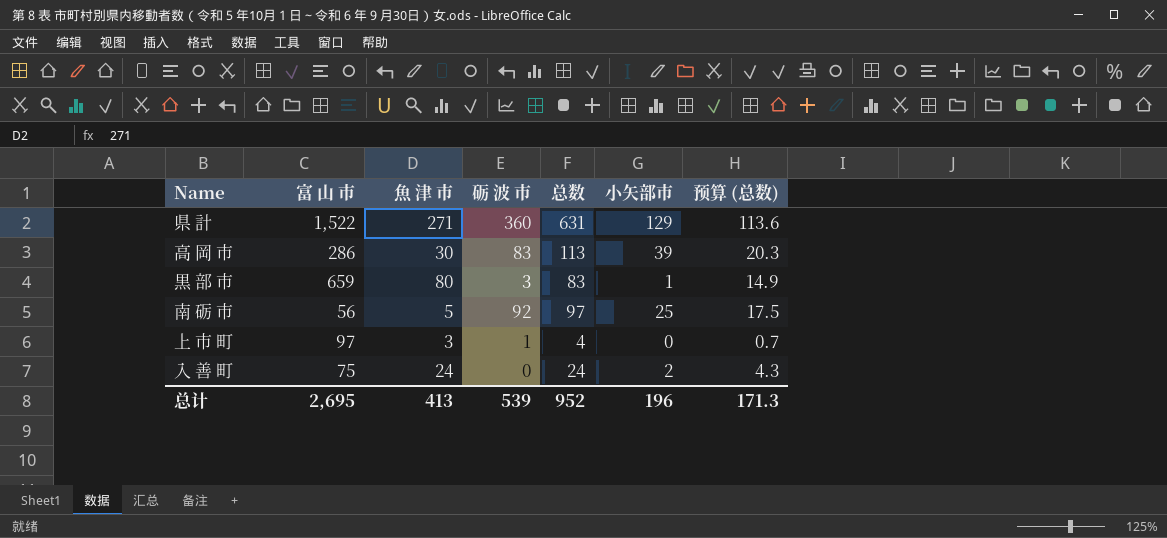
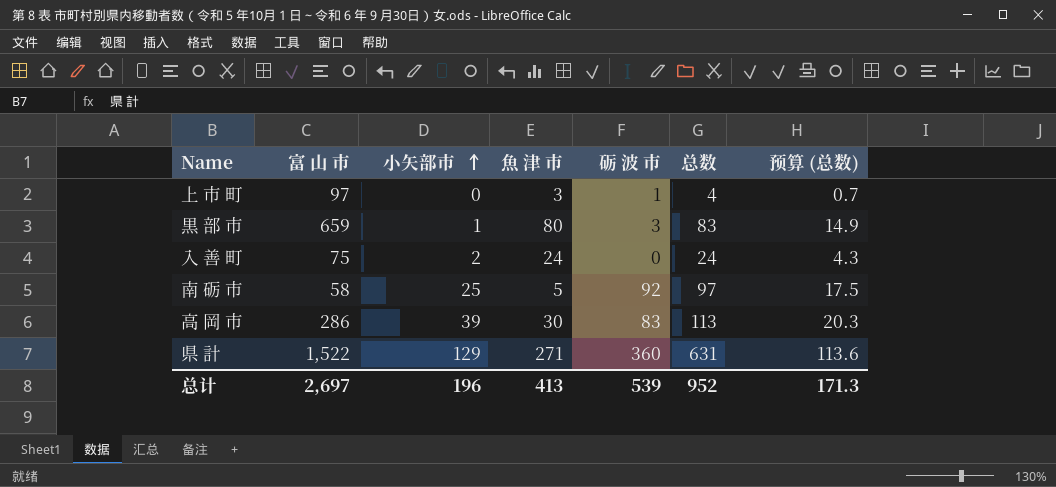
row order: none -> 小矢部市 ascending
column 小矢部市 | position: 6 -> 3
南 砺 市 | 富 山 市: 56 -> 58
总计 | 富 山 市: 2,695 -> 2,697

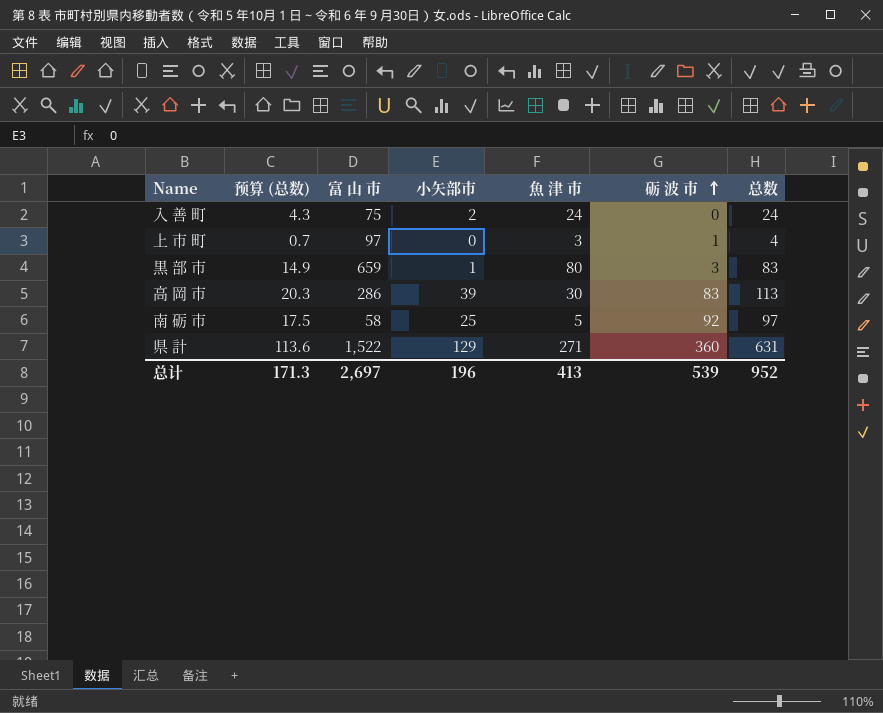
row order: 小矢部市 ascending -> 砺 波 市 ascending
column 预算 (总数) | position: 7 -> 2

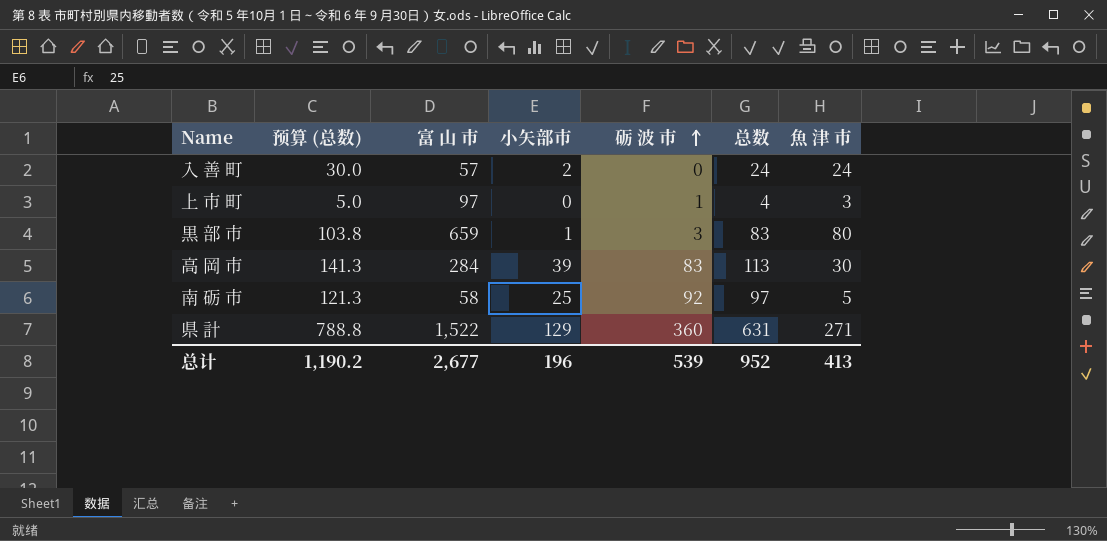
column 预算 (总数) | formula: [总数] * 0.18 -> [总数] * 1.25
column 魚 津 市 | position: 5 -> 7
入 善 町 | 富 山 市: 75 -> 57
高 岡 市 | 富 山 市: 286 -> 284
总计 | 预算 (总数): 171.3 -> 1,190.2
总计 | 富 山 市: 2,697 -> 2,677

